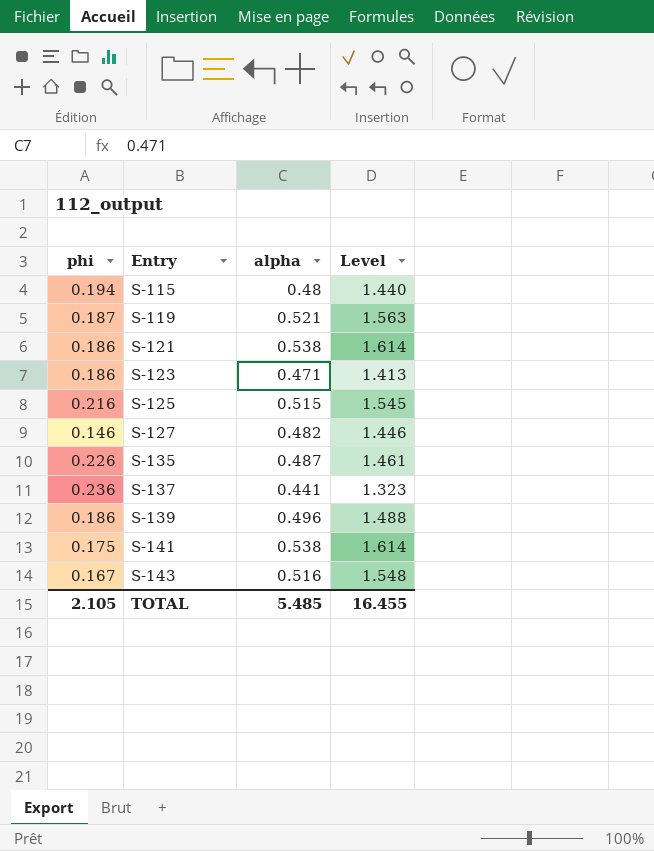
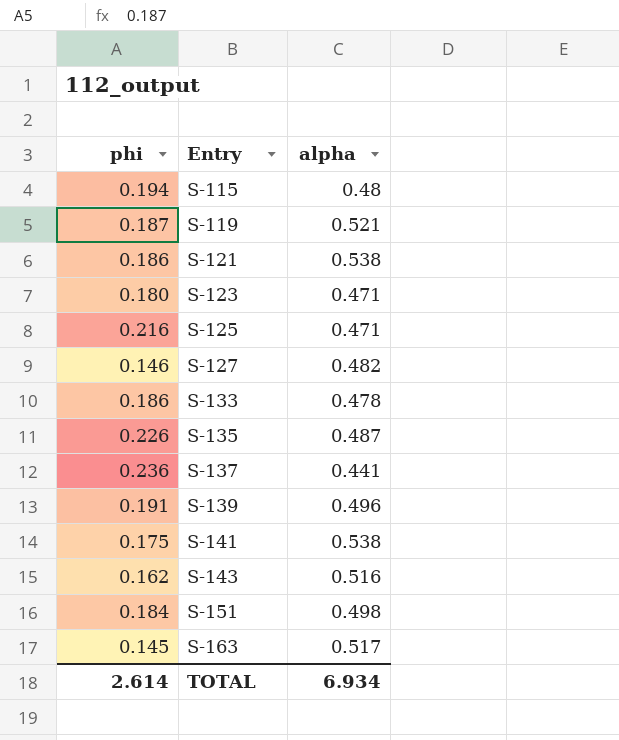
column Level | formula: [alpha] * 3 -> none
S-123 | phi: 0.186 -> 0.180
S-125 | alpha: 0.515 -> 0.471
row S-133: none -> 0.186 | 0.478
S-139 | phi: 0.186 -> 0.191
S-143 | phi: 0.167 -> 0.162
row S-151: none -> 0.184 | 0.498
row S-163: none -> 0.145 | 0.517
TOTAL | phi: 2.105 -> 2.614
TOTAL | alpha: 5.485 -> 6.934

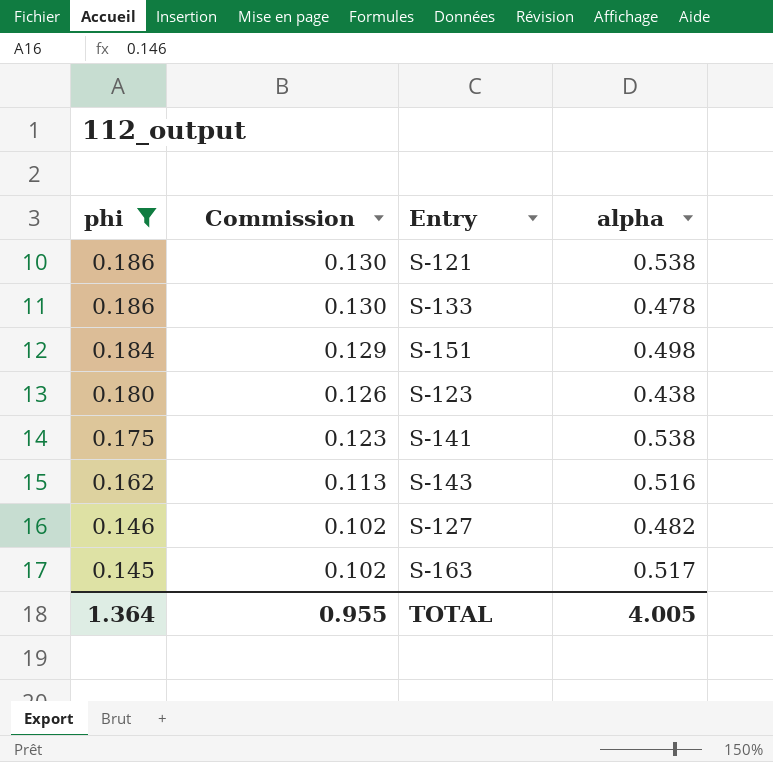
filter: none -> phi <= 0.186
row order: Entry ascending -> phi descending
column Commission | formula: none -> [phi] * 0.7
S-123 | alpha: 0.471 -> 0.438
TOTAL | phi: 2.614 -> 1.364
TOTAL | alpha: 6.934 -> 4.005

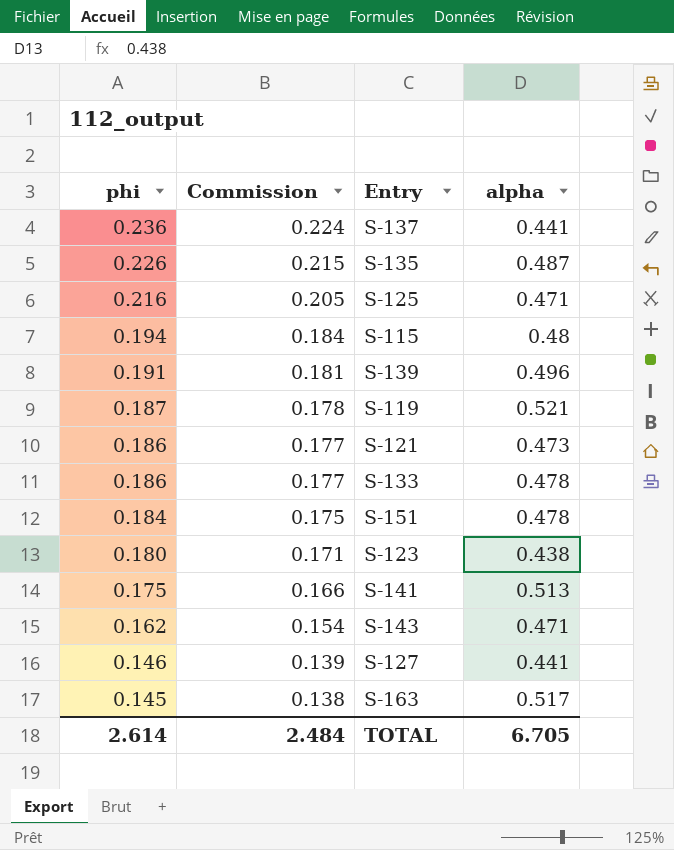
filter: phi <= 0.186 -> none
column Commission | formula: [phi] * 0.7 -> [phi] * 0.95
S-121 | alpha: 0.538 -> 0.473
S-151 | alpha: 0.498 -> 0.478
S-141 | alpha: 0.538 -> 0.513
S-143 | alpha: 0.516 -> 0.471
S-127 | alpha: 0.482 -> 0.441
TOTAL | phi: 1.364 -> 2.614
TOTAL | Commission: 0.955 -> 2.484
TOTAL | alpha: 4.005 -> 6.705

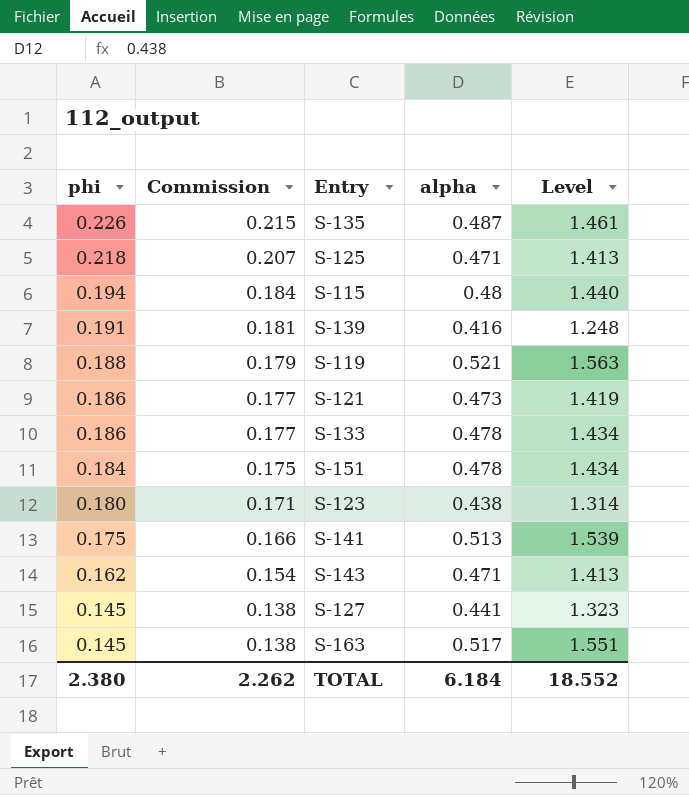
column Level | formula: none -> [alpha] * 3
row S-137: 0.236 | 0.224 | 0.441 -> none
S-125 | phi: 0.216 -> 0.218
S-125 | Commission: 0.205 -> 0.207
S-139 | alpha: 0.496 -> 0.416
S-119 | phi: 0.187 -> 0.188
S-119 | Commission: 0.178 -> 0.179
S-127 | phi: 0.146 -> 0.145
S-127 | Commission: 0.139 -> 0.138
TOTAL | phi: 2.614 -> 2.380
TOTAL | Commission: 2.484 -> 2.262
TOTAL | alpha: 6.705 -> 6.184

